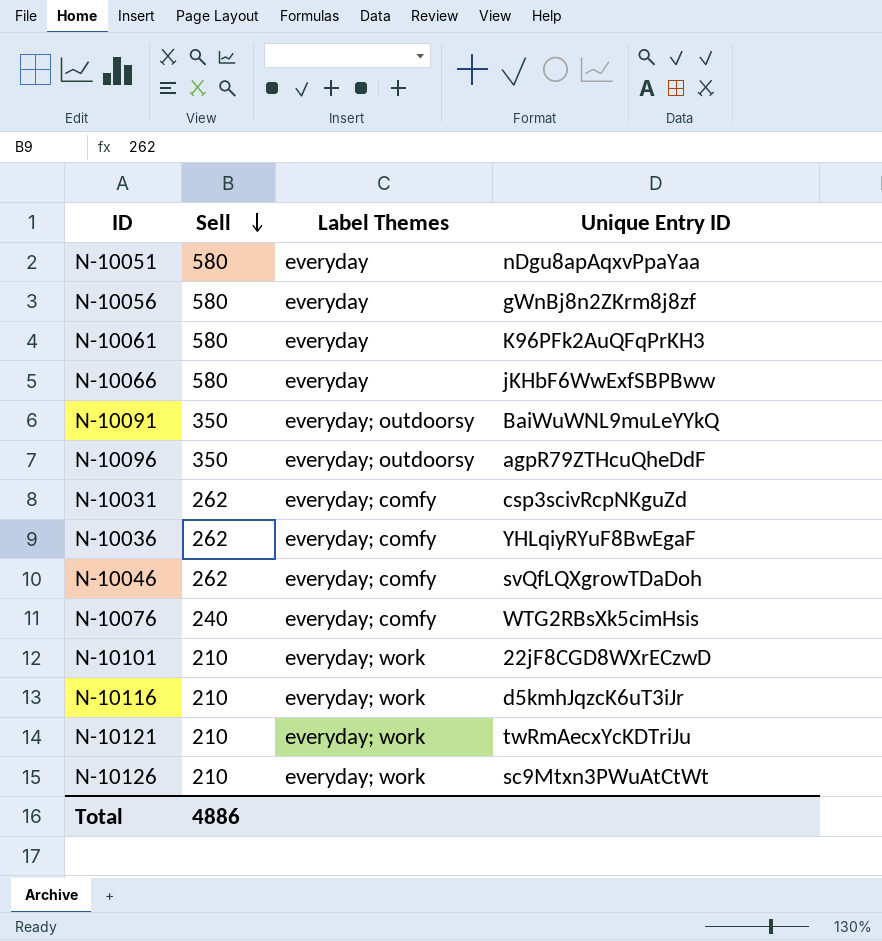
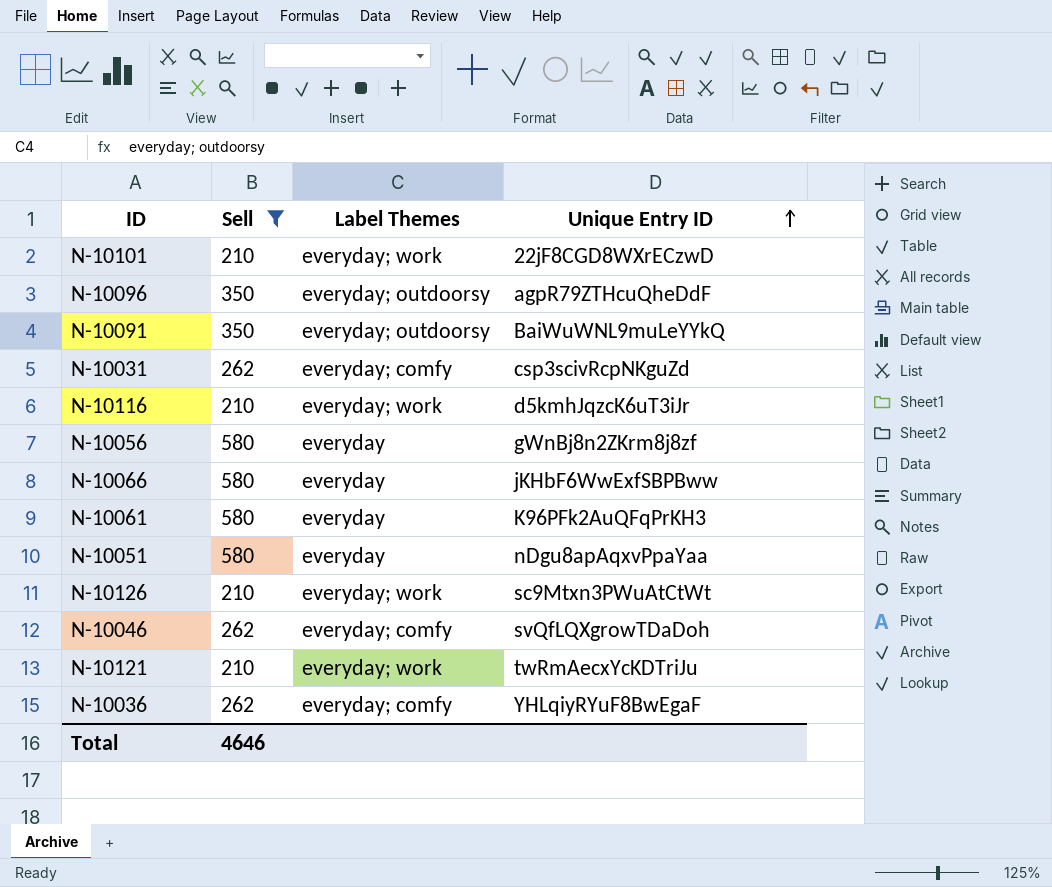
filter: none -> Sell != 240
row order: Sell descending -> Unique Entry ID ascending
Total | Sell: 4886 -> 4646

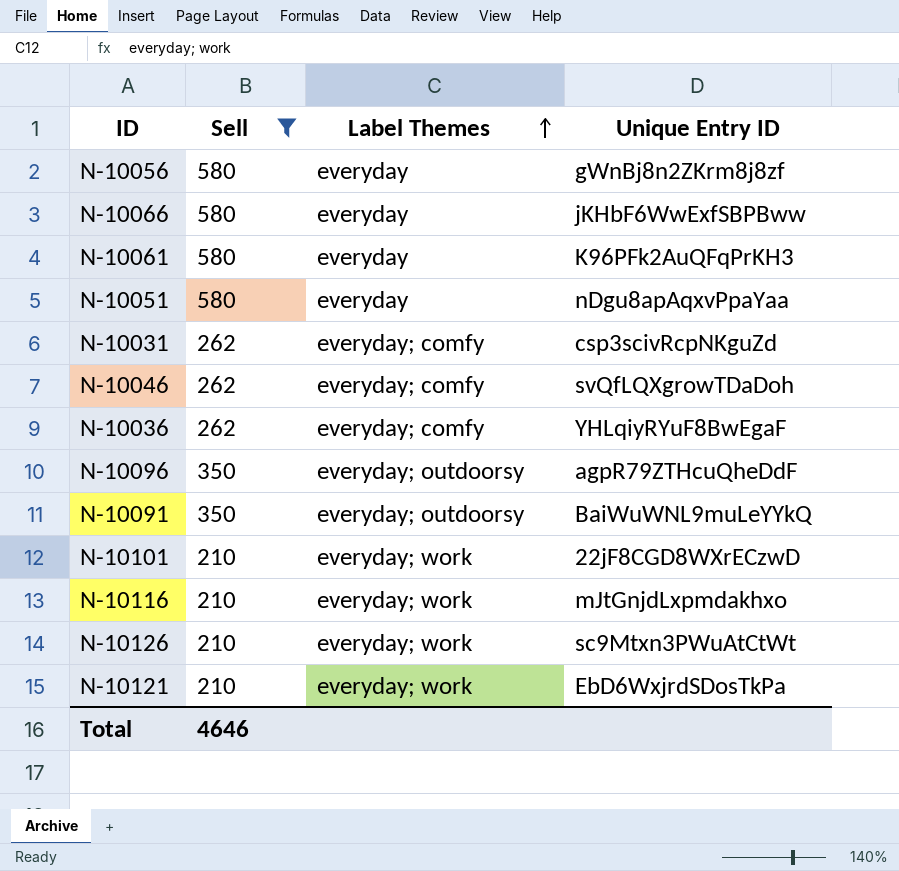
row order: Unique Entry ID ascending -> Label Themes ascending
N-10116 | Unique Entry ID: d5kmhJqzcK6uT3iJr -> mJtGnjdLxpmdakhxo
N-10121 | Unique Entry ID: twRmAecxYcKDTriJu -> EbD6WxjrdSDosTkPa

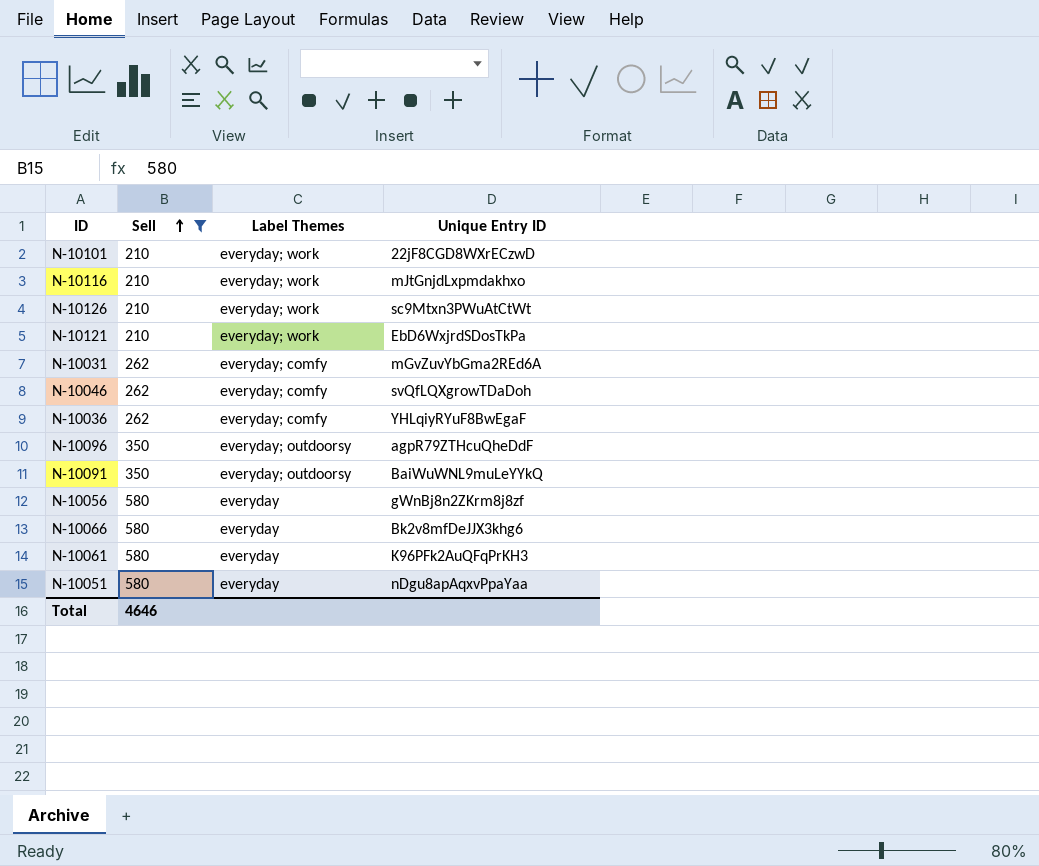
row order: Label Themes ascending -> Sell ascending
N-10031 | Unique Entry ID: csp3scivRcpNKguZd -> mGvZuvYbGma2REd6A
N-10066 | Unique Entry ID: jKHbF6WwExfSBPBww -> Bk2v8mfDeJJX3khg6

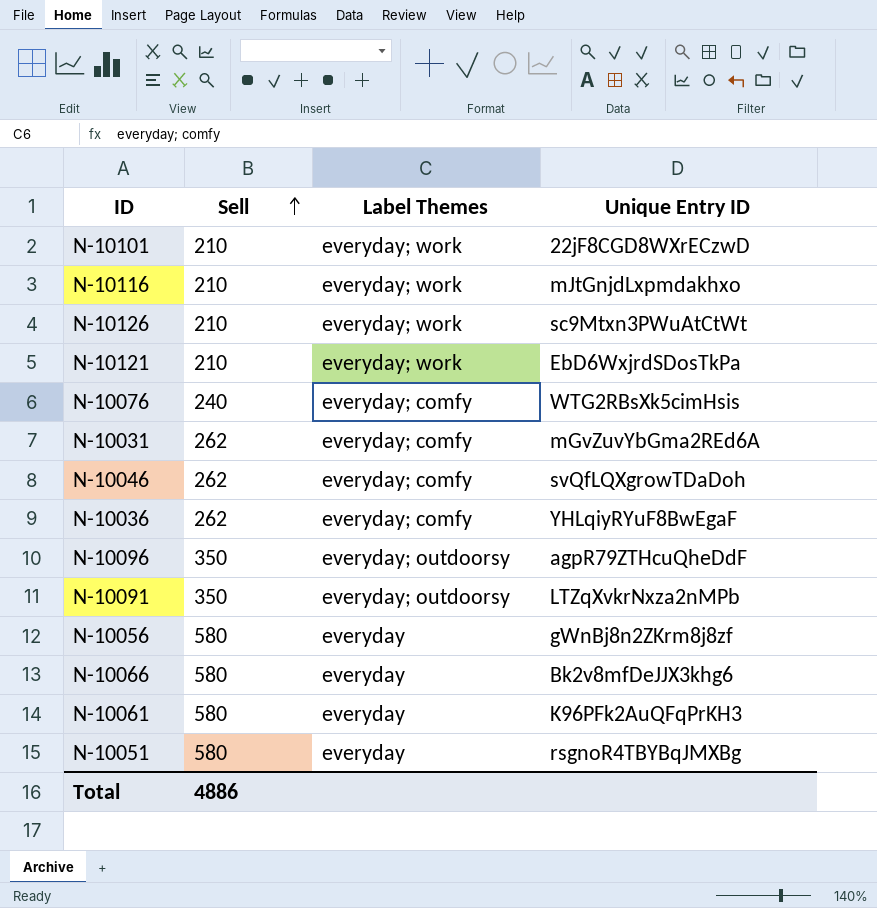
filter: Sell != 240 -> none
N-10091 | Unique Entry ID: BaiWuWNL9muLeYYkQ -> LTZqXvkrNxza2nMPb
N-10051 | Unique Entry ID: nDgu8apAqxvPpaYaa -> rsgnoR4TBYBqJMXBg
Total | Sell: 4646 -> 4886

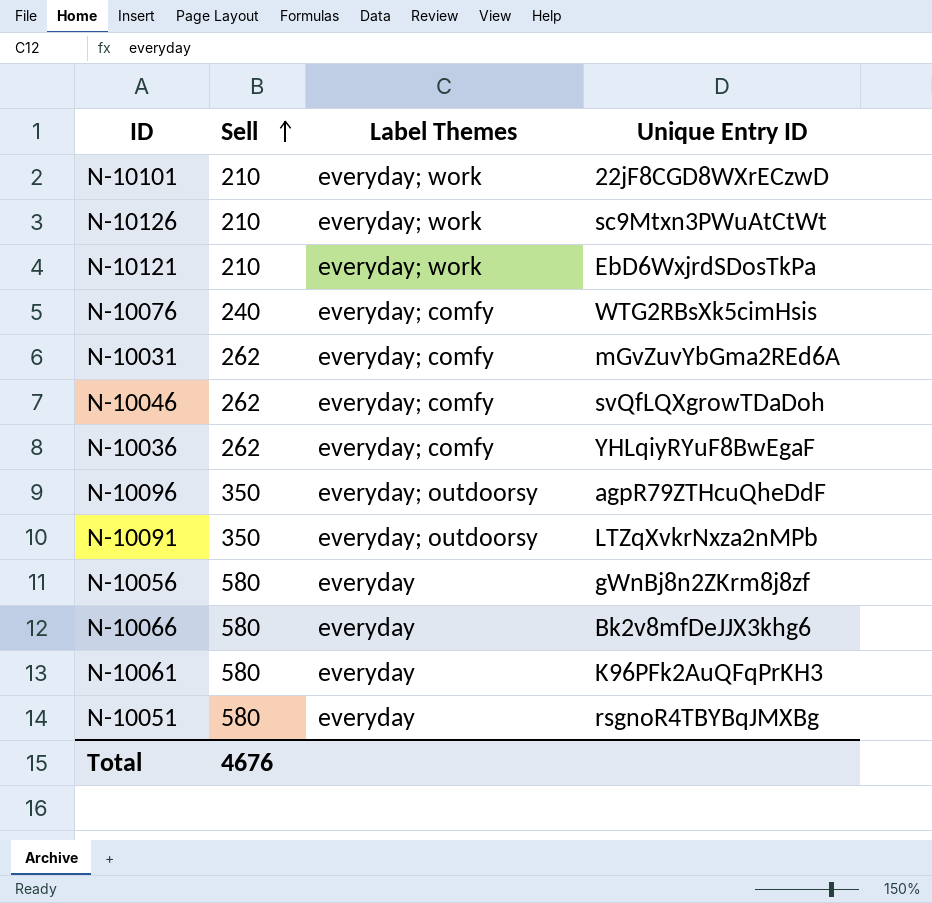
row N-10116: 210 | everyday; work | mJtGnjdLxpmdakhxo -> none
Total | Sell: 4886 -> 4676

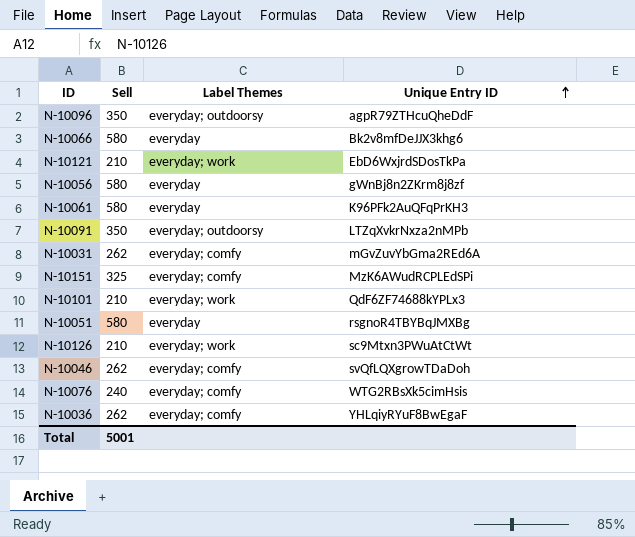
row order: Sell ascending -> Unique Entry ID ascending
row N-10151: none -> 325 | everyday; comfy | MzK6AWudRCPLEdSPi
N-10101 | Unique Entry ID: 22jF8CGD8WXrECzwD -> QdF6ZF74688kYPLx3
Total | Sell: 4676 -> 5001

